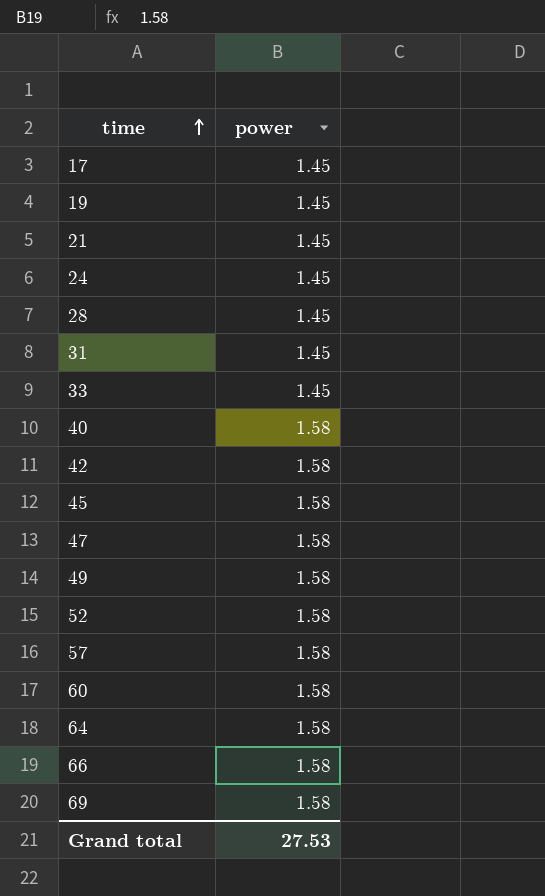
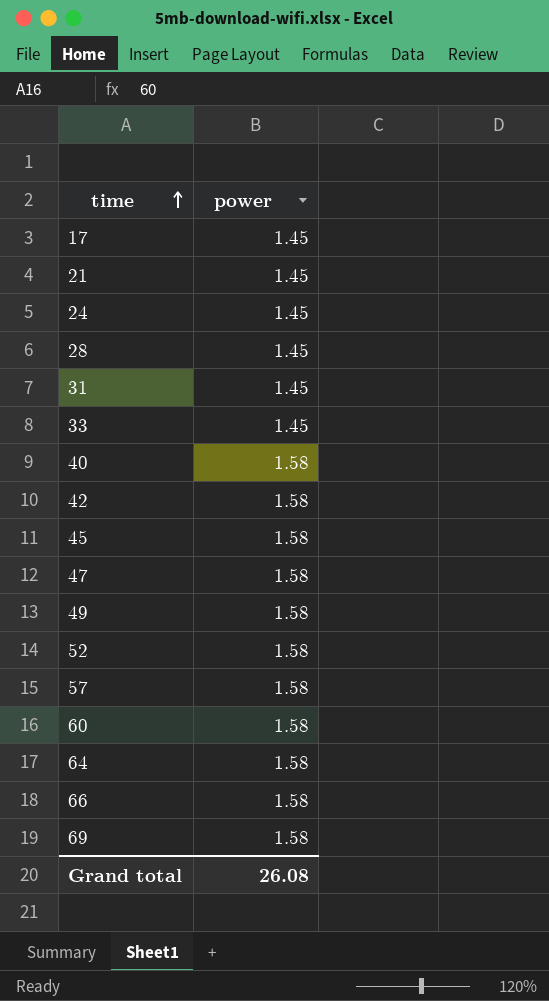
row 19: 1.45 -> none
Grand total | power: 27.53 -> 26.08

